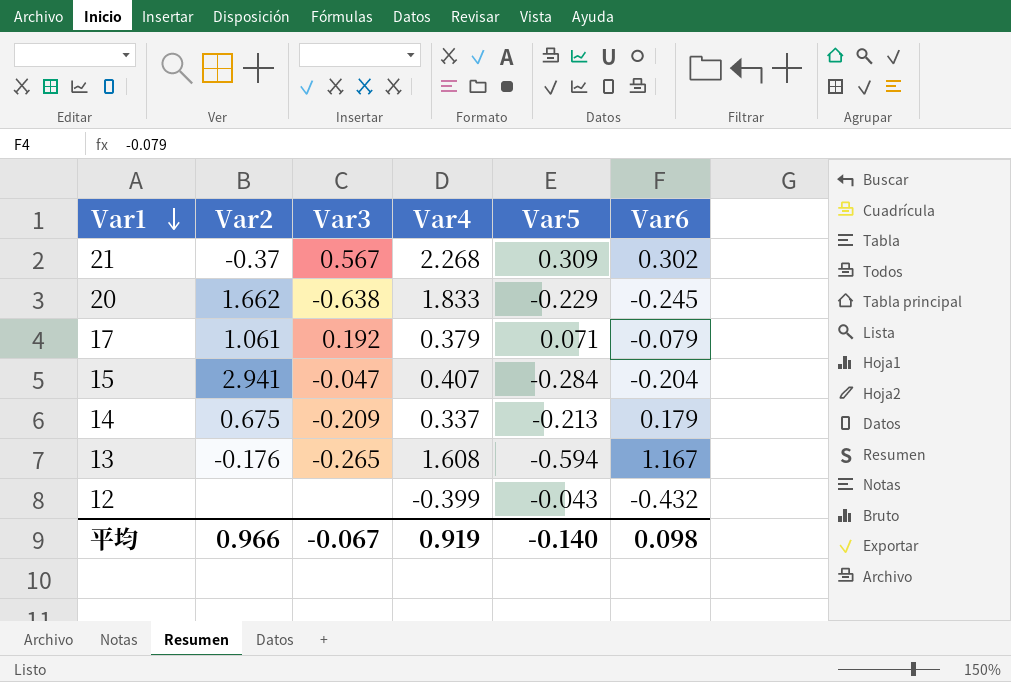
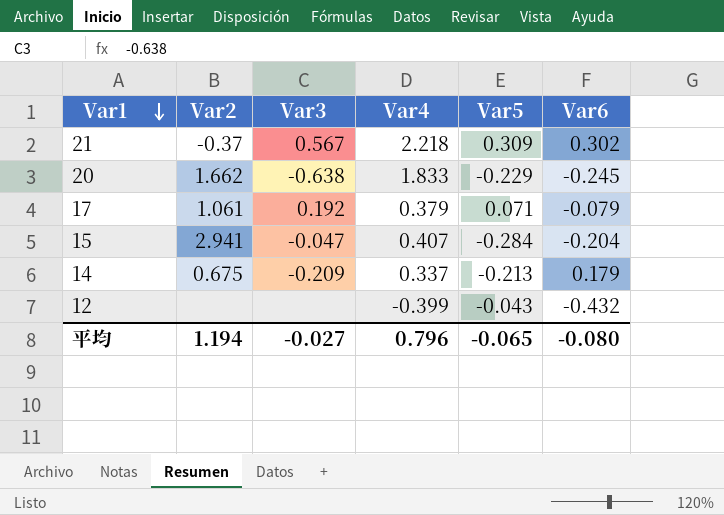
row 13: -0.176 | -0.265 | 1.608 | -0.594 | 1.167 -> none
21 | Var4: 2.268 -> 2.218
平均 | Var2: 0.966 -> 1.194
平均 | Var3: -0.067 -> -0.027
平均 | Var4: 0.919 -> 0.796
平均 | Var5: -0.140 -> -0.065
平均 | Var6: 0.098 -> -0.080

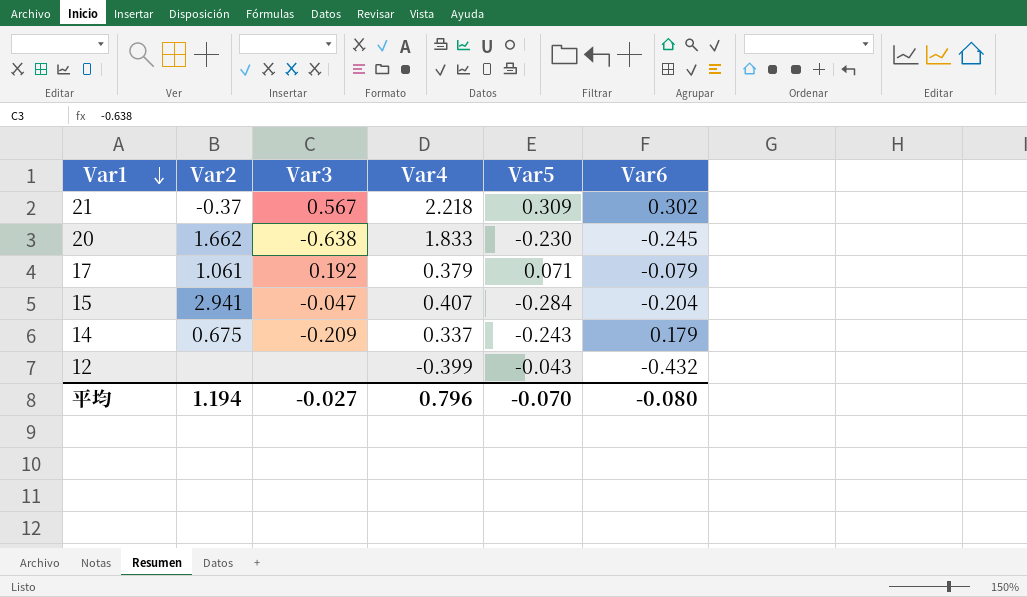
20 | Var5: -0.229 -> -0.230
14 | Var5: -0.213 -> -0.243
平均 | Var5: -0.065 -> -0.070

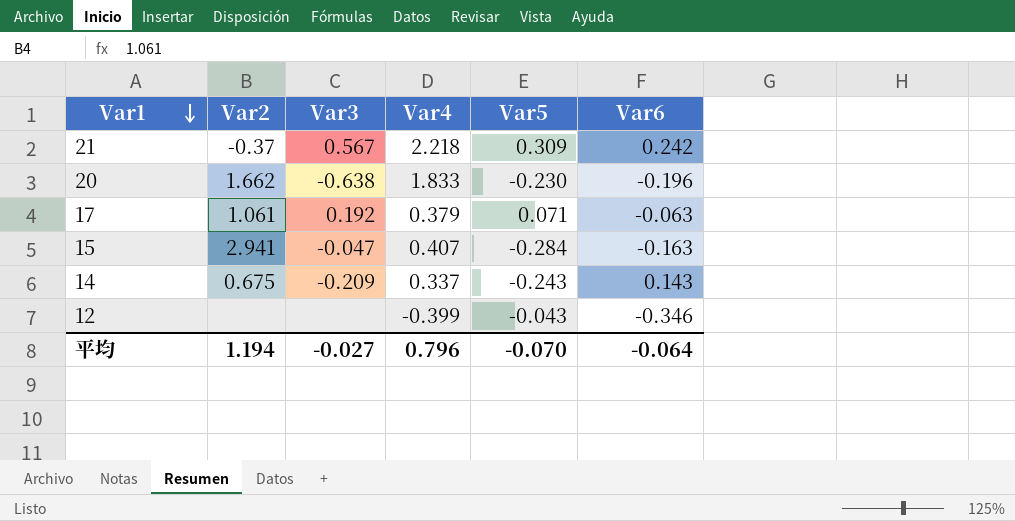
21 | Var6: 0.302 -> 0.242
20 | Var6: -0.245 -> -0.196
17 | Var6: -0.079 -> -0.063
15 | Var6: -0.204 -> -0.163
14 | Var6: 0.179 -> 0.143
12 | Var6: -0.432 -> -0.346
平均 | Var6: -0.080 -> -0.064

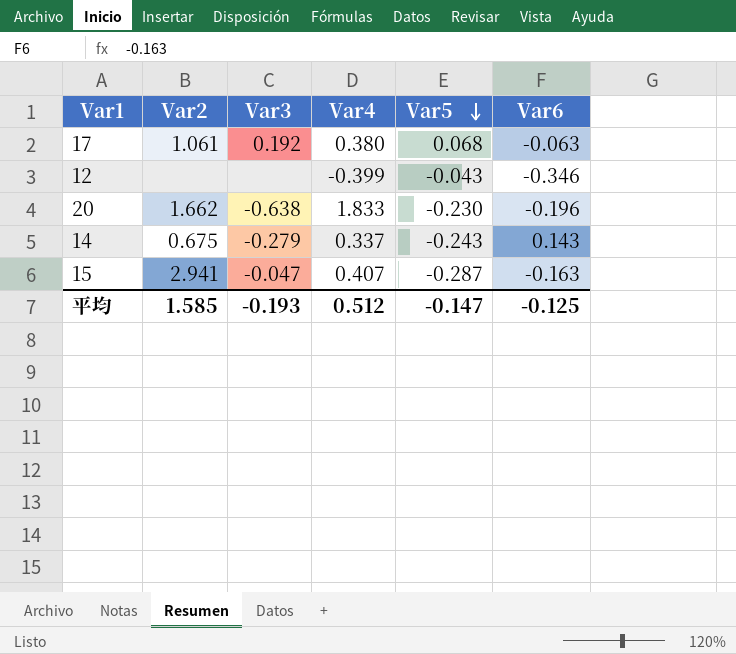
row order: Var1 descending -> Var5 descending
row 21: -0.37 | 0.567 | 2.218 | 0.309 | 0.242 -> none
17 | Var4: 0.379 -> 0.380
17 | Var5: 0.071 -> 0.068
14 | Var3: -0.209 -> -0.279
15 | Var5: -0.284 -> -0.287
平均 | Var2: 1.194 -> 1.585
平均 | Var3: -0.027 -> -0.193
平均 | Var4: 0.796 -> 0.512
平均 | Var5: -0.070 -> -0.147
平均 | Var6: -0.064 -> -0.125

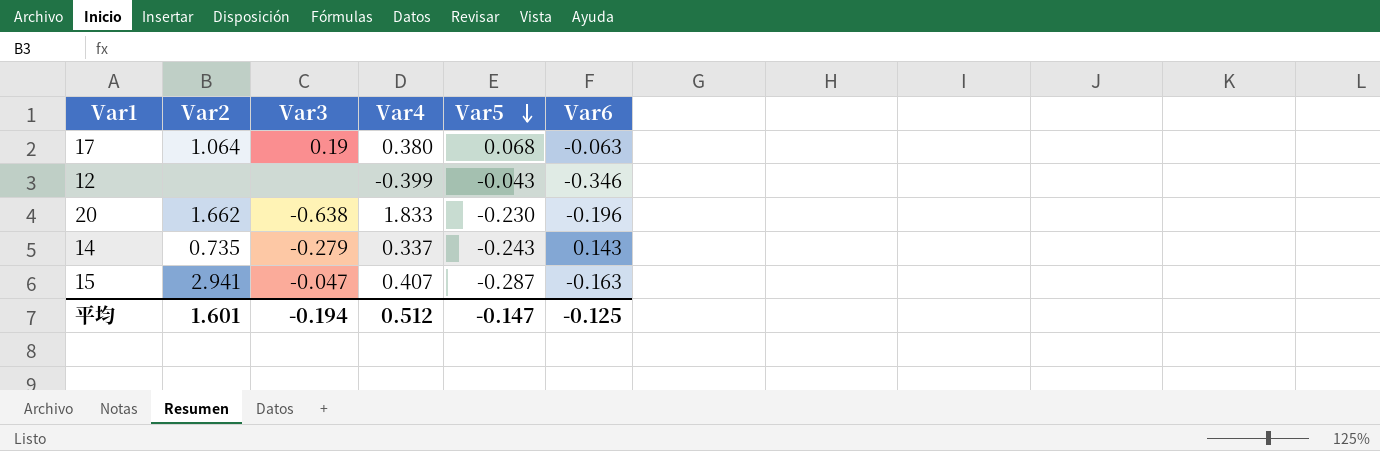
17 | Var2: 1.061 -> 1.064
17 | Var3: 0.192 -> 0.19
14 | Var2: 0.675 -> 0.735
平均 | Var2: 1.585 -> 1.601
平均 | Var3: -0.193 -> -0.194

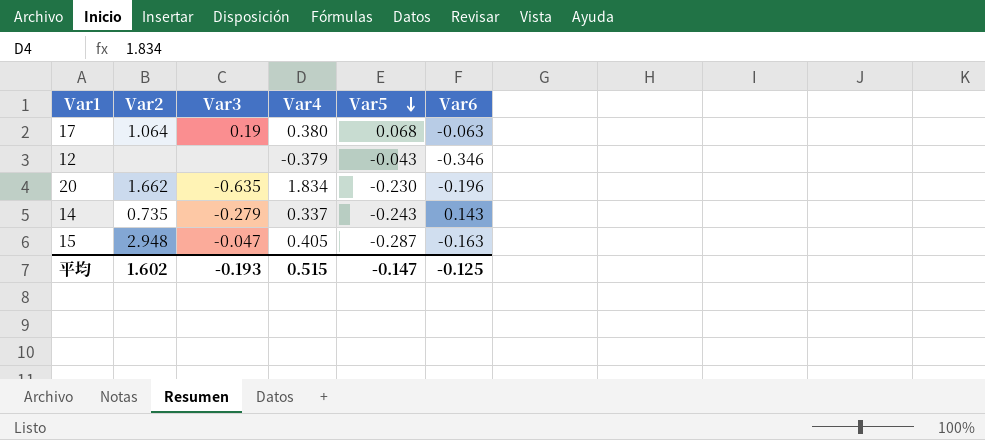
12 | Var4: -0.399 -> -0.379
20 | Var3: -0.638 -> -0.635
20 | Var4: 1.833 -> 1.834
15 | Var2: 2.941 -> 2.948
15 | Var4: 0.407 -> 0.405
平均 | Var2: 1.601 -> 1.602
平均 | Var3: -0.194 -> -0.193
平均 | Var4: 0.512 -> 0.515

